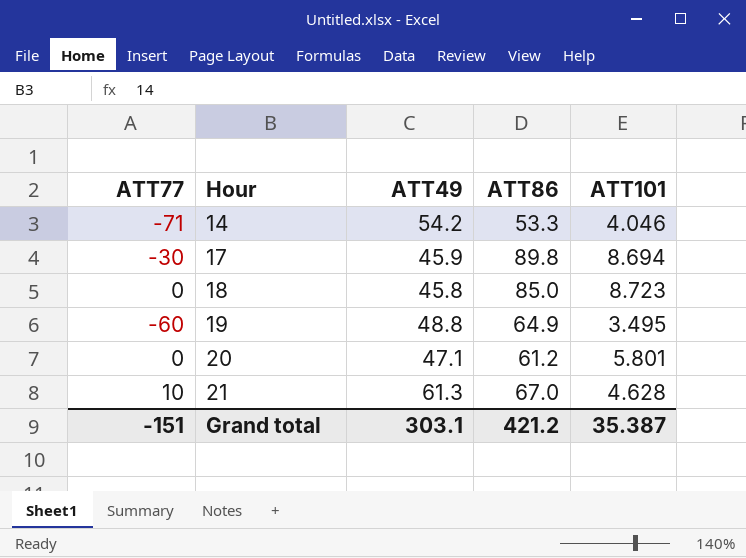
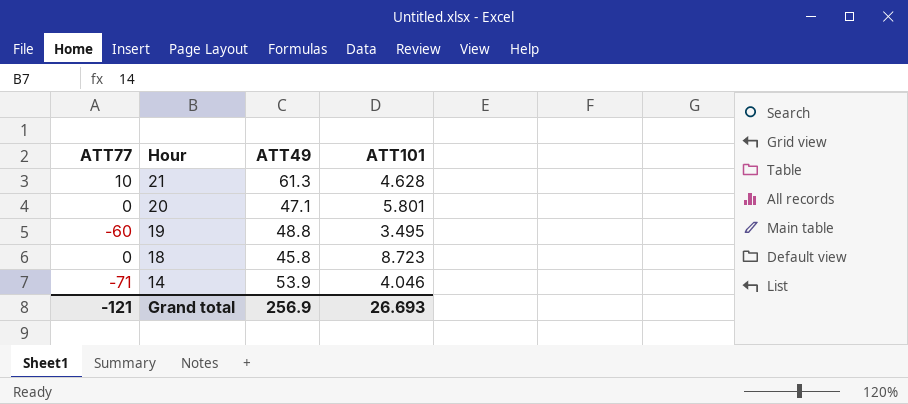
row order: Hour ascending -> Hour descending
column ATT86 | position: 4 -> none
row 17: -30 | 45.9 | 89.8 | 8.694 -> none
14 | ATT49: 54.2 -> 53.9
Grand total | ATT77: -151 -> -121
Grand total | ATT49: 303.1 -> 256.9
Grand total | ATT101: 35.387 -> 26.693

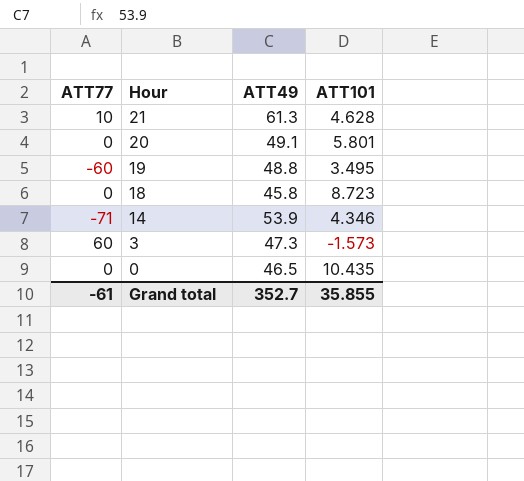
20 | ATT49: 47.1 -> 49.1
14 | ATT101: 4.046 -> 4.346
row 3: none -> 60 | 47.3 | -1.573
row 0: none -> 0 | 46.5 | 10.435
Grand total | ATT77: -121 -> -61
Grand total | ATT49: 256.9 -> 352.7
Grand total | ATT101: 26.693 -> 35.855

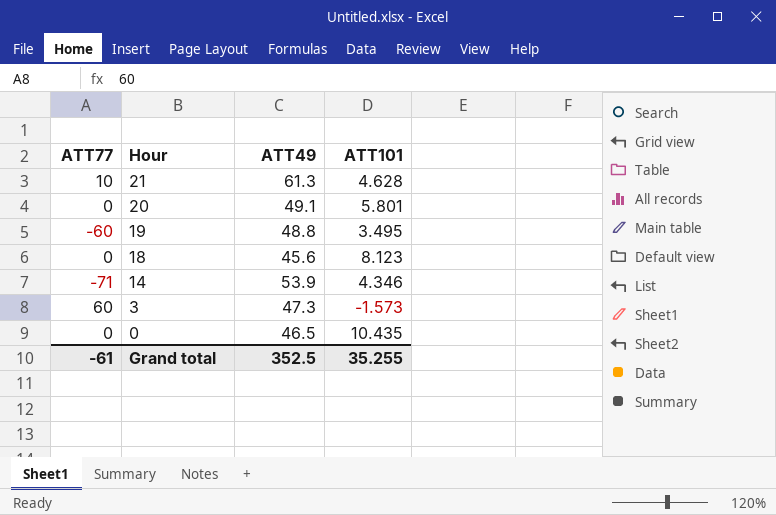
18 | ATT49: 45.8 -> 45.6
18 | ATT101: 8.723 -> 8.123
Grand total | ATT49: 352.7 -> 352.5
Grand total | ATT101: 35.855 -> 35.255

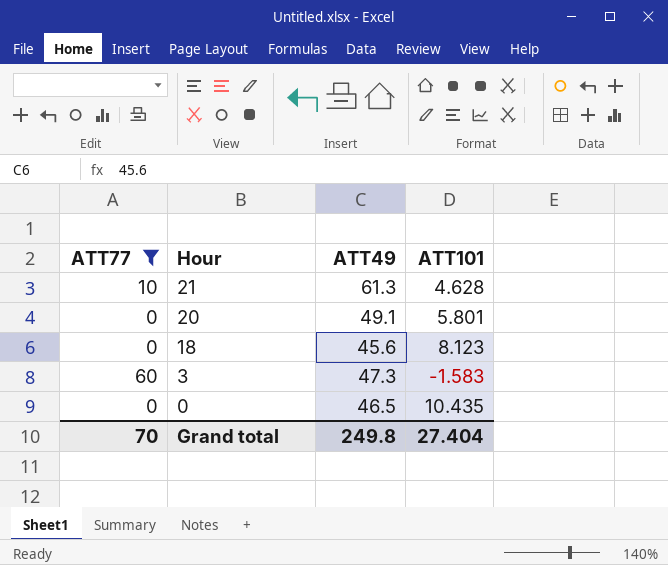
filter: none -> ATT77 >= 0
3 | ATT101: -1.573 -> -1.583
Grand total | ATT77: -61 -> 70
Grand total | ATT49: 352.5 -> 249.8
Grand total | ATT101: 35.255 -> 27.404

